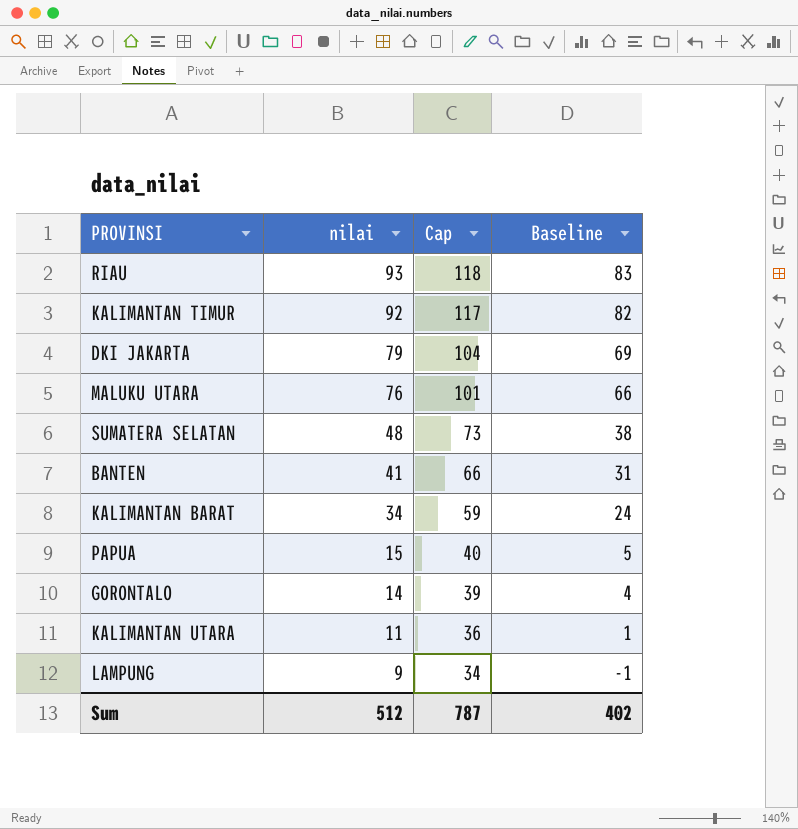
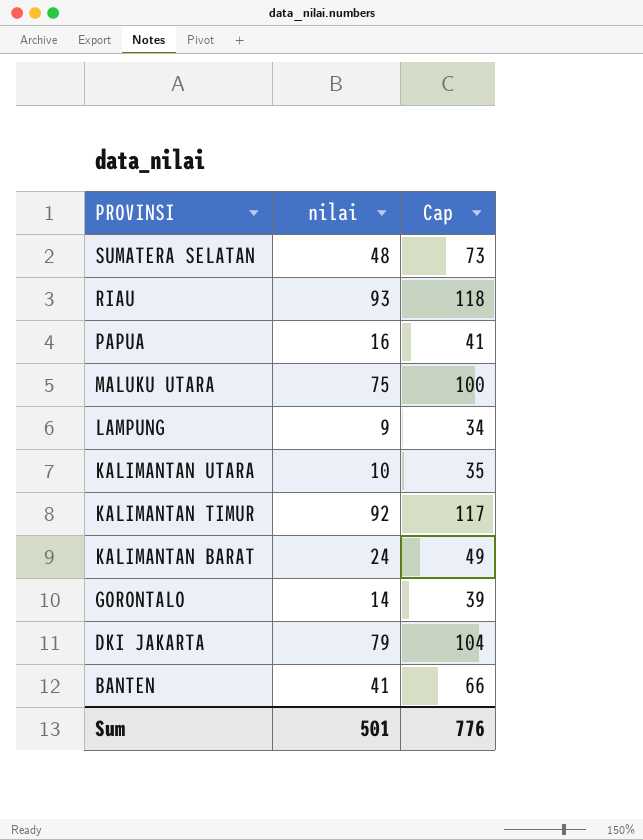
row order: nilai descending -> PROVINSI descending
column Baseline | formula: [nilai] - 10 -> none
PAPUA | nilai: 15 -> 16
PAPUA | Cap: 40 -> 41
MALUKU UTARA | nilai: 76 -> 75
MALUKU UTARA | Cap: 101 -> 100
KALIMANTAN UTARA | nilai: 11 -> 10
KALIMANTAN UTARA | Cap: 36 -> 35
KALIMANTAN BARAT | nilai: 34 -> 24
KALIMANTAN BARAT | Cap: 59 -> 49
Sum | nilai: 512 -> 501
Sum | Cap: 787 -> 776

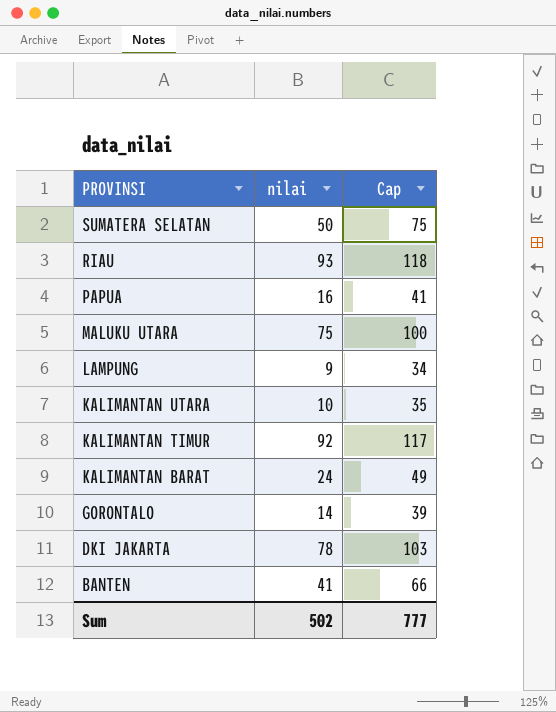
SUMATERA SELATAN | nilai: 48 -> 50
SUMATERA SELATAN | Cap: 73 -> 75
DKI JAKARTA | nilai: 79 -> 78
DKI JAKARTA | Cap: 104 -> 103
Sum | nilai: 501 -> 502
Sum | Cap: 776 -> 777

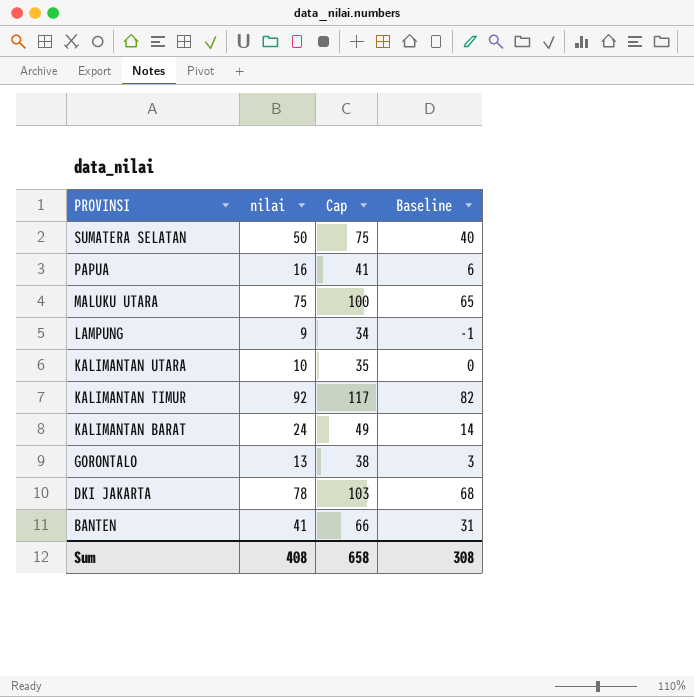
column Baseline | formula: none -> [nilai] - 10
row RIAU: 93 | 118 -> none
GORONTALO | nilai: 14 -> 13
GORONTALO | Cap: 39 -> 38
Sum | nilai: 502 -> 408
Sum | Cap: 777 -> 658

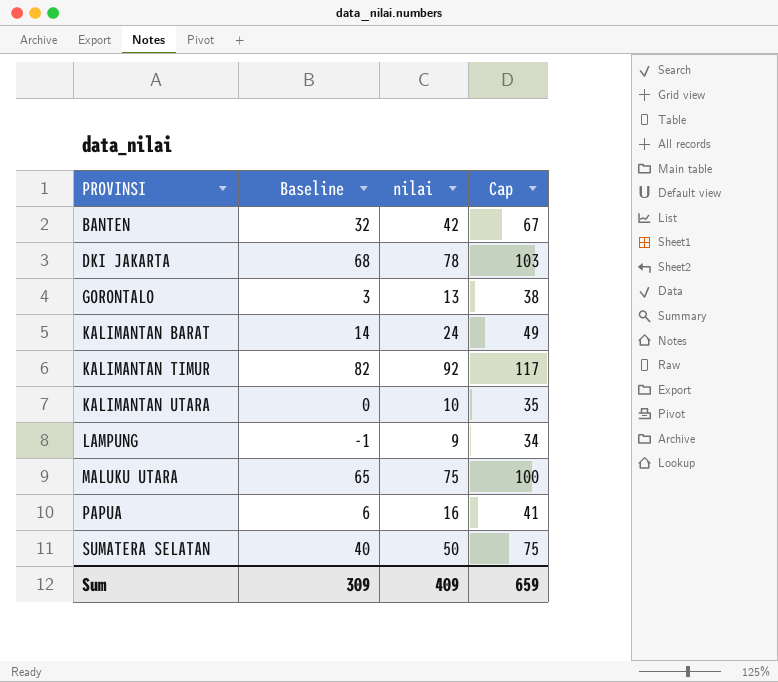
row order: PROVINSI descending -> PROVINSI ascending
column Baseline | position: 4 -> 2
BANTEN | Baseline: 31 -> 32
BANTEN | nilai: 41 -> 42
BANTEN | Cap: 66 -> 67
Sum | Baseline: 308 -> 309
Sum | nilai: 408 -> 409
Sum | Cap: 658 -> 659

